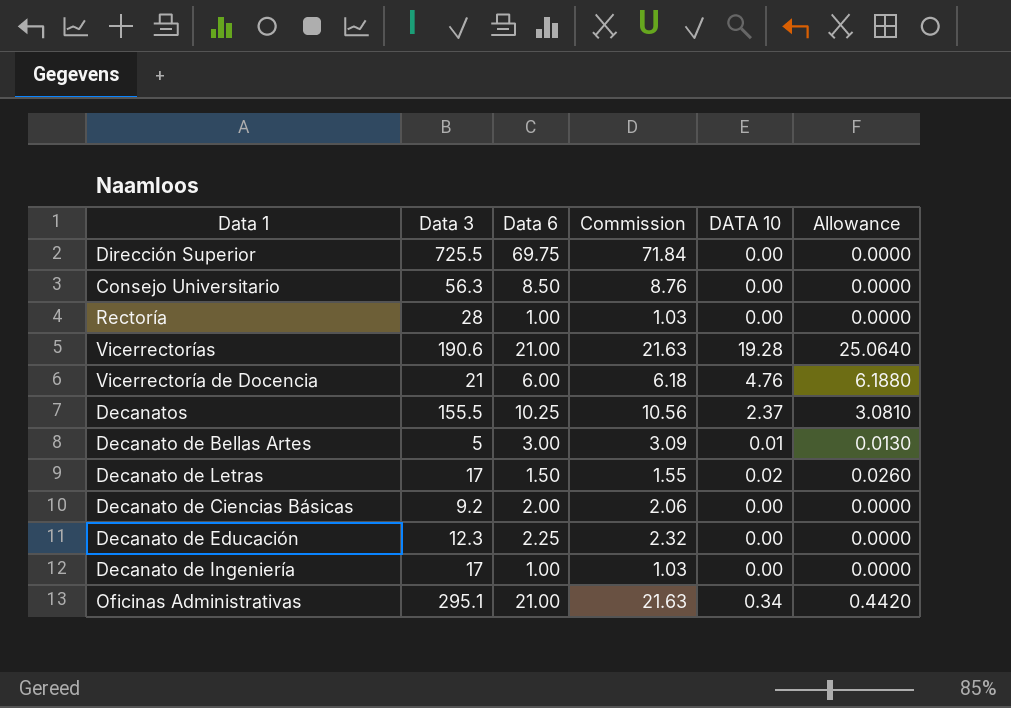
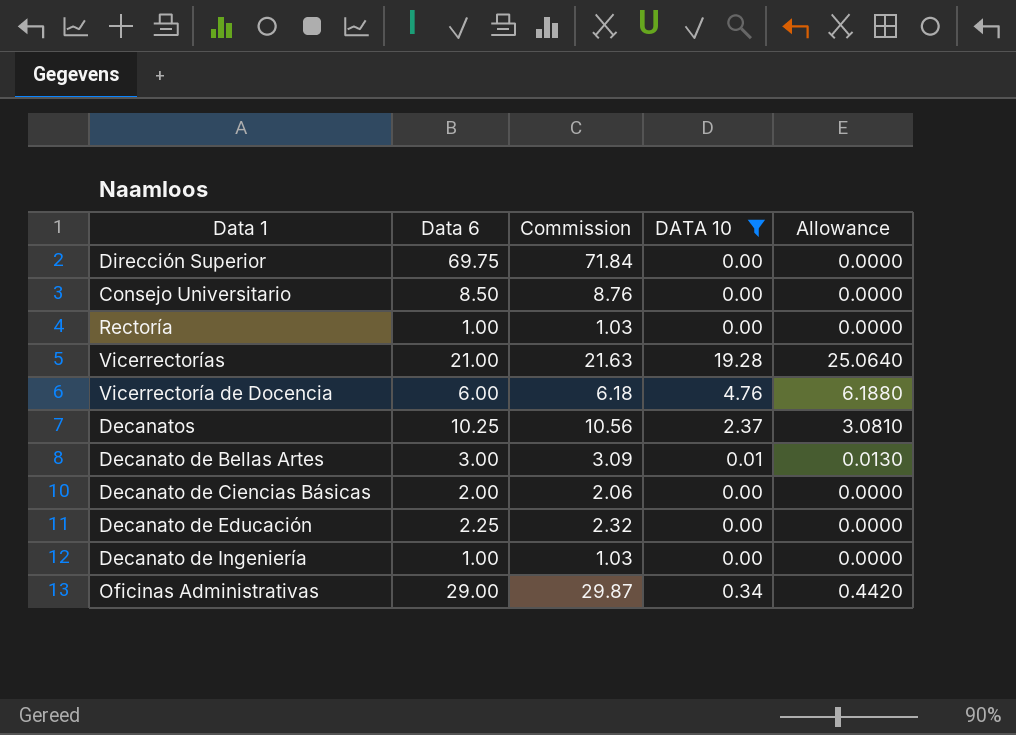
filter: none -> DATA 10 != 0.02
column Data 3 | position: 2 -> none
Oficinas Administrativas | Data 6: 21.00 -> 29.00
Oficinas Administrativas | Commission: 21.63 -> 29.87

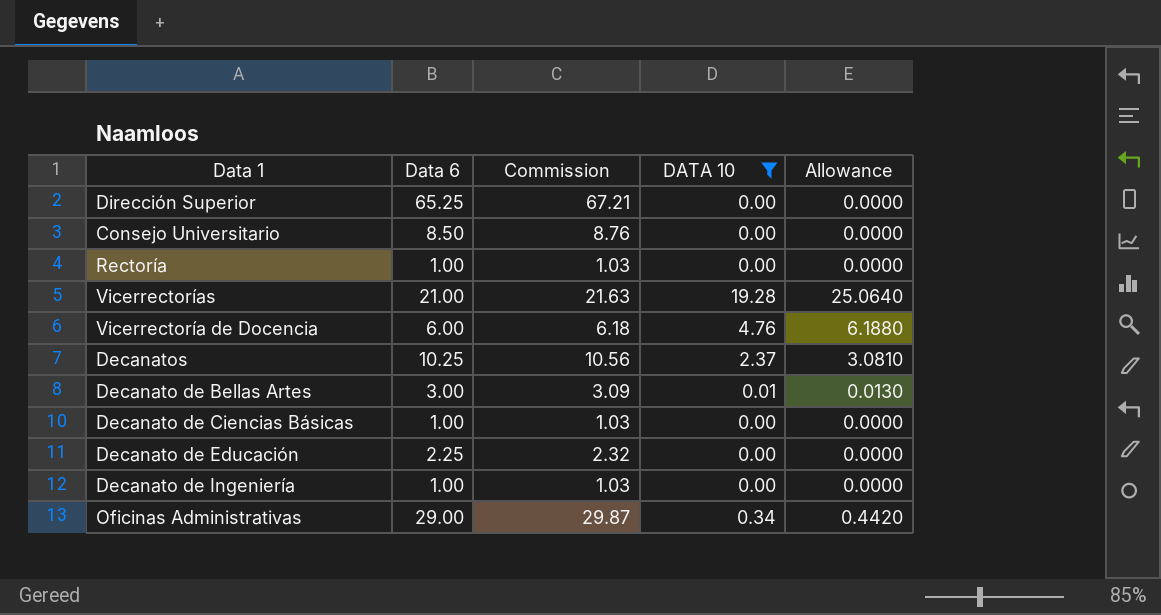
Dirección Superior | Data 6: 69.75 -> 65.25
Dirección Superior | Commission: 71.84 -> 67.21
Decanato de Ciencias Básicas | Data 6: 2.00 -> 1.00
Decanato de Ciencias Básicas | Commission: 2.06 -> 1.03

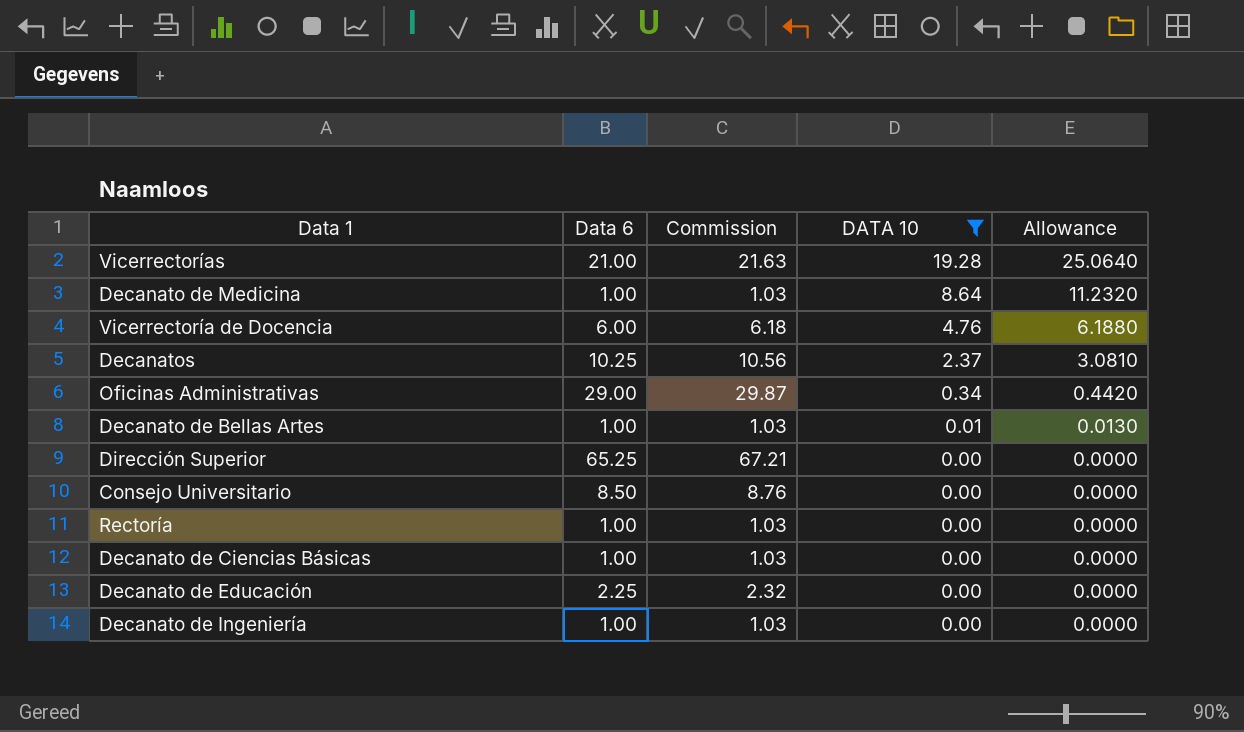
row order: none -> DATA 10 descending
row Decanato de Medicina: none -> 1.00 | 1.03 | 8.64 | 11.2320
Decanato de Bellas Artes | Data 6: 3.00 -> 1.00
Decanato de Bellas Artes | Commission: 3.09 -> 1.03

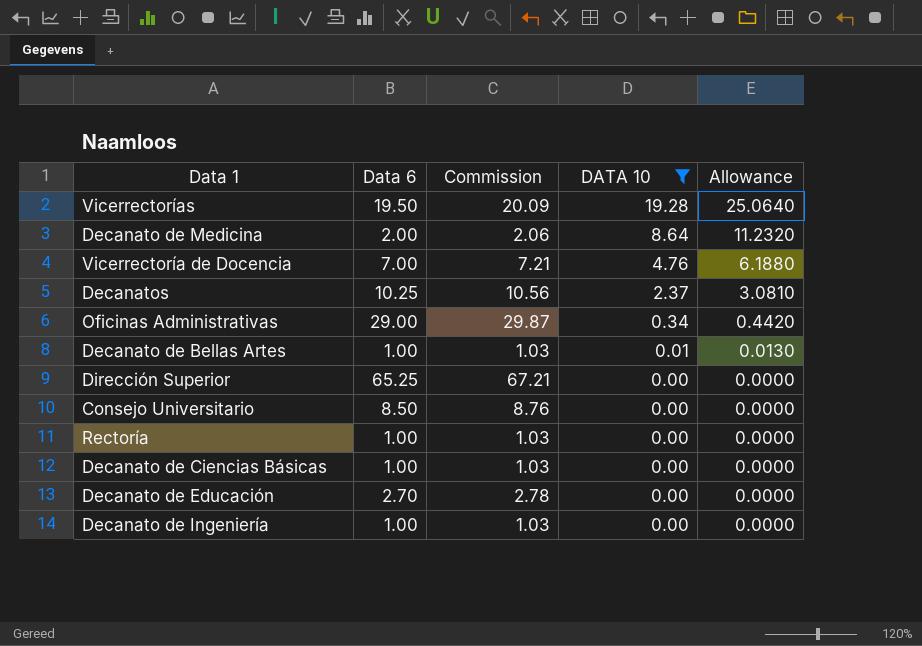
Vicerrectorías | Data 6: 21.00 -> 19.50
Vicerrectorías | Commission: 21.63 -> 20.09
Decanato de Medicina | Data 6: 1.00 -> 2.00
Decanato de Medicina | Commission: 1.03 -> 2.06
Vicerrectoría de Docencia | Data 6: 6.00 -> 7.00
Vicerrectoría de Docencia | Commission: 6.18 -> 7.21
Decanato de Educación | Data 6: 2.25 -> 2.70
Decanato de Educación | Commission: 2.32 -> 2.78

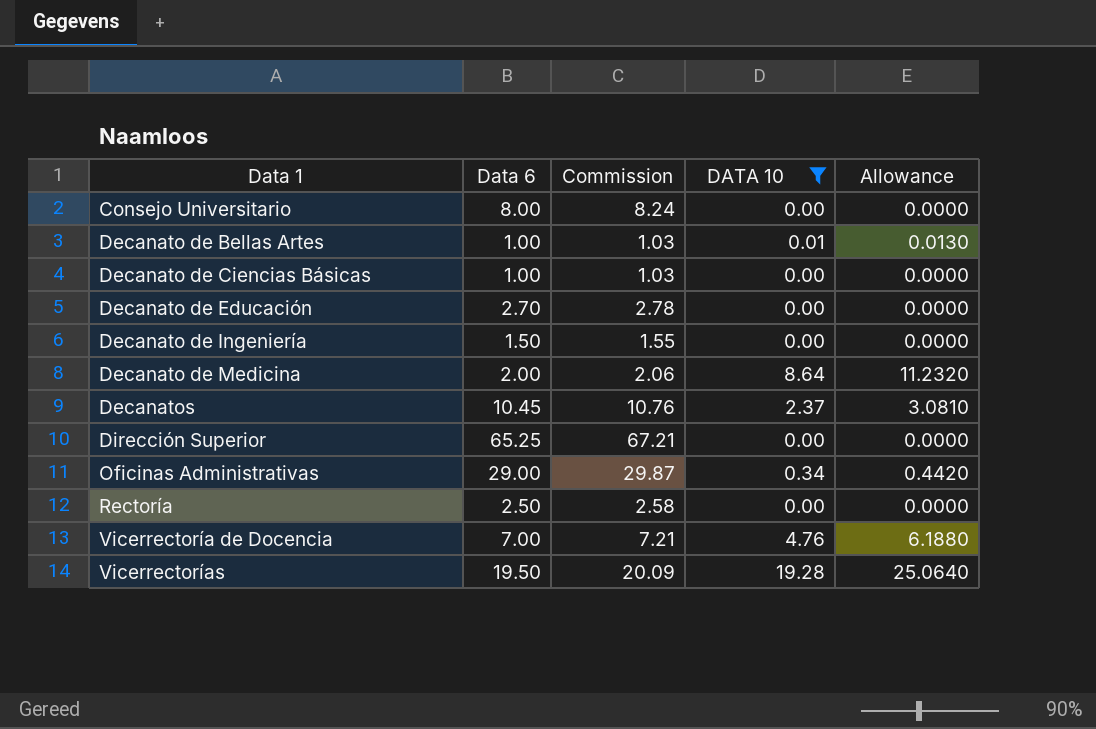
row order: DATA 10 descending -> Data 1 ascending
Consejo Universitario | Data 6: 8.50 -> 8.00
Consejo Universitario | Commission: 8.76 -> 8.24
Decanato de Ingeniería | Data 6: 1.00 -> 1.50
Decanato de Ingeniería | Commission: 1.03 -> 1.55
Decanatos | Data 6: 10.25 -> 10.45
Decanatos | Commission: 10.56 -> 10.76
Rectoría | Data 6: 1.00 -> 2.50
Rectoría | Commission: 1.03 -> 2.58

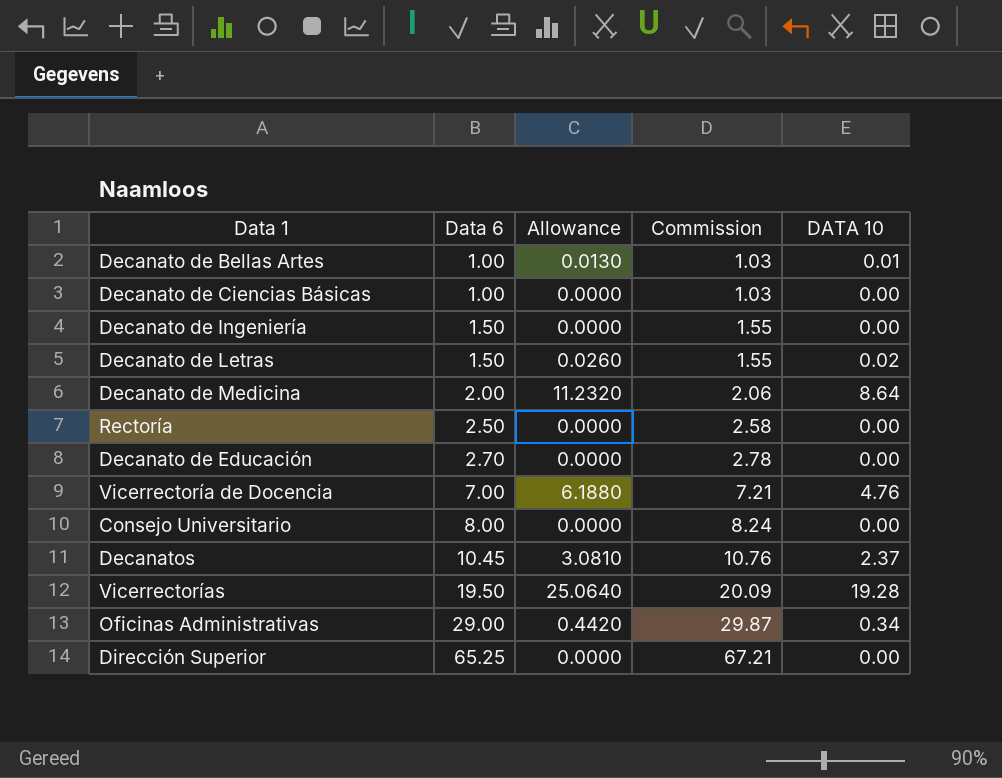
filter: DATA 10 != 0.02 -> none
row order: Data 1 ascending -> Data 6 ascending
column Allowance | position: 5 -> 3

